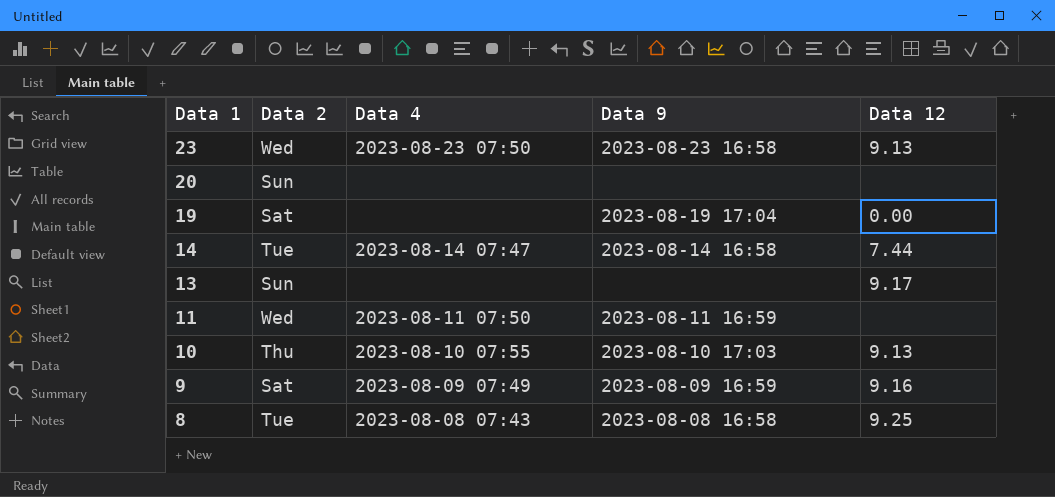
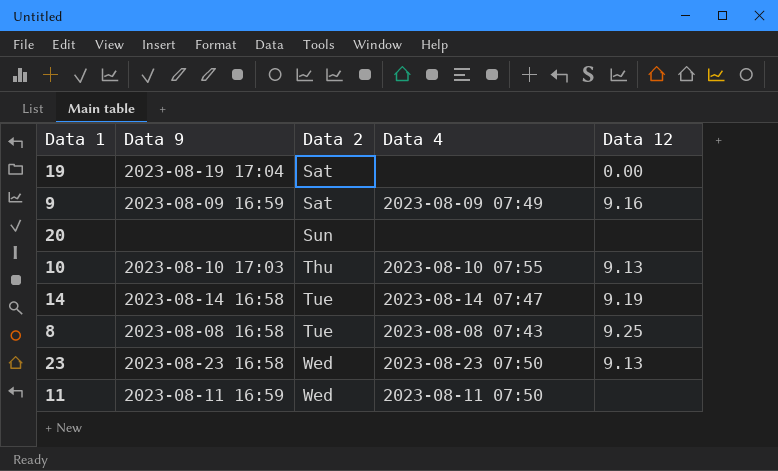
row order: Data 1 descending -> Data 2 ascending
column Data 9 | position: 4 -> 2
row 13: Sun | none | none | 9.17 -> none
14 | Data 12: 7.44 -> 9.19

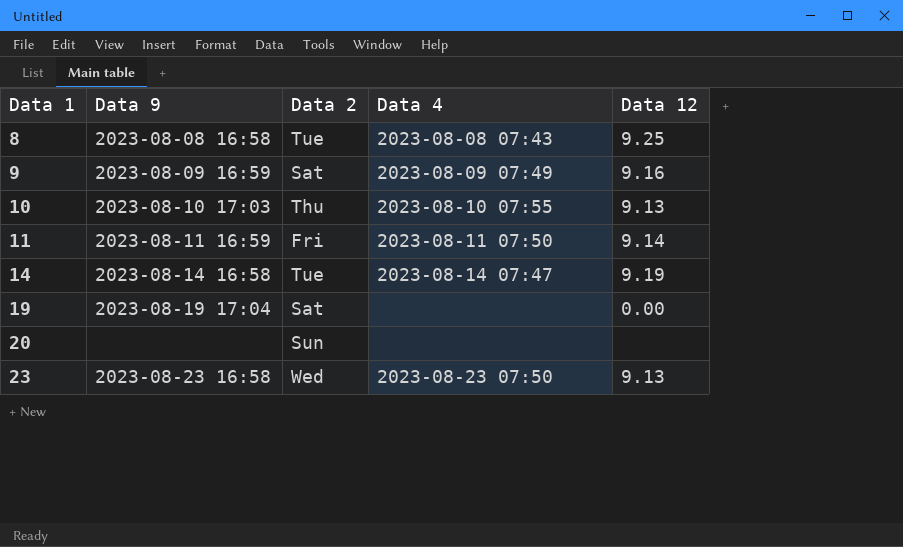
row order: Data 2 ascending -> Data 1 ascending
11 | Data 2: Wed -> Fri
11 | Data 12: none -> 9.14

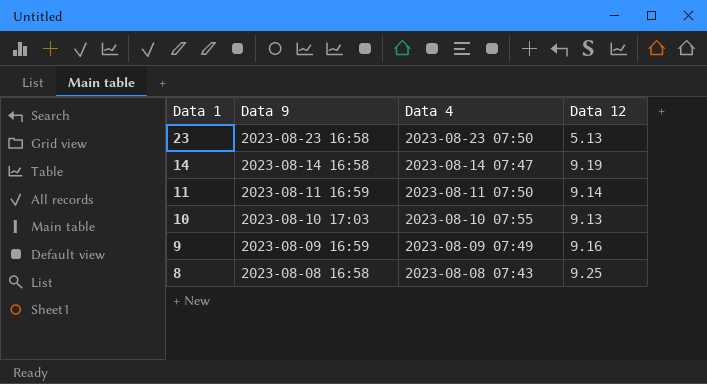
row order: Data 1 ascending -> Data 1 descending
column Data 2 | position: 3 -> none
row 19: 2023-08-19 17:04 | Sat | none | 0.00 -> none
row 20: none | Sun | none | none -> none
23 | Data 12: 9.13 -> 5.13

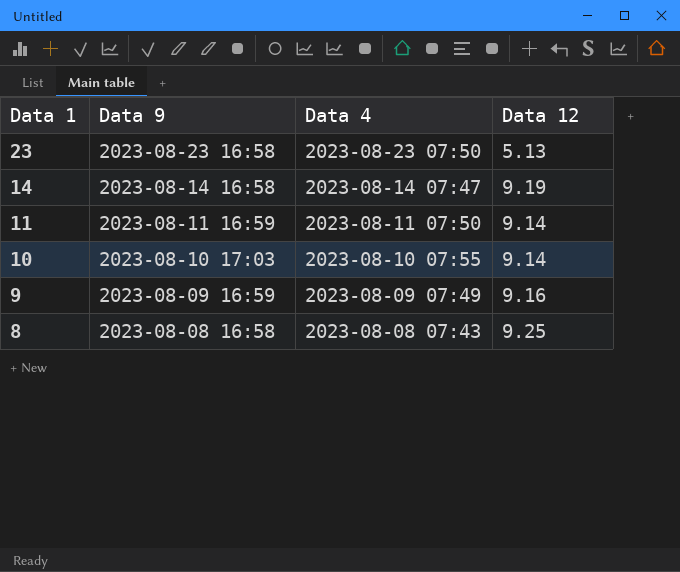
10 | Data 12: 9.13 -> 9.14

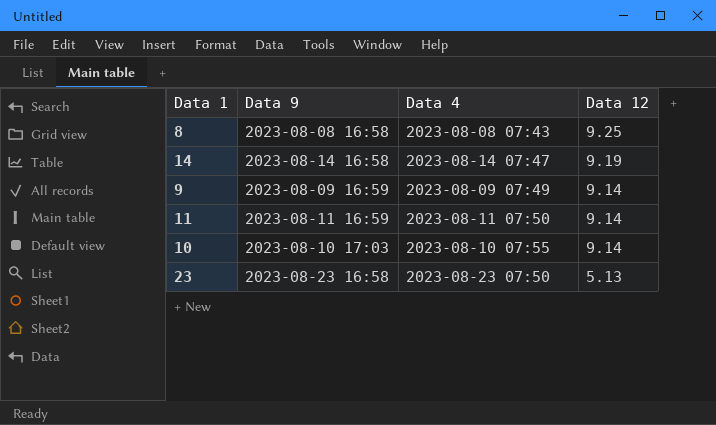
row order: Data 1 descending -> Data 12 descending
9 | Data 12: 9.16 -> 9.14

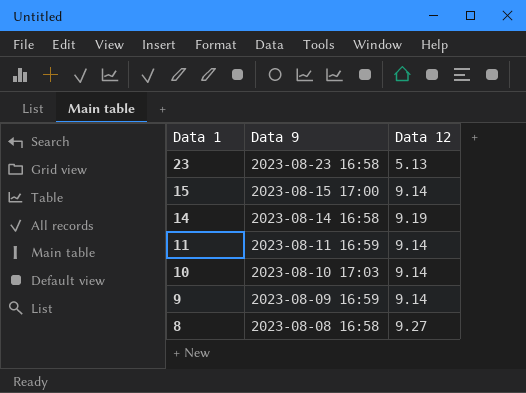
row order: Data 12 descending -> Data 1 descending
column Data 4 | position: 3 -> none
row 15: none -> 2023-08-15 17:00 | 9.14
8 | Data 12: 9.25 -> 9.27

